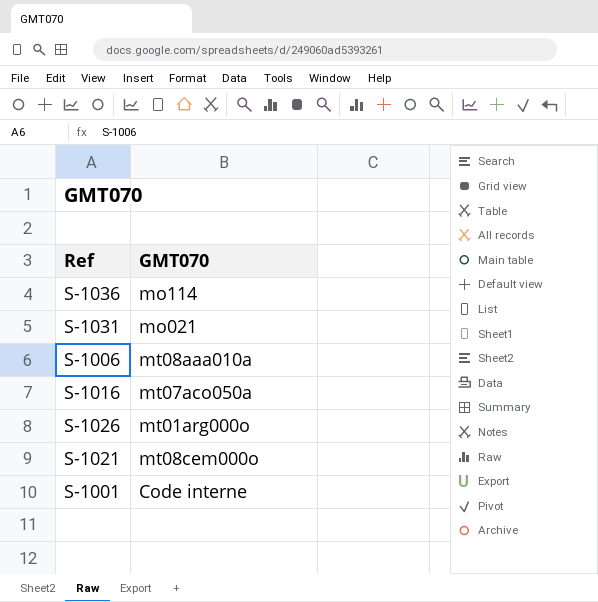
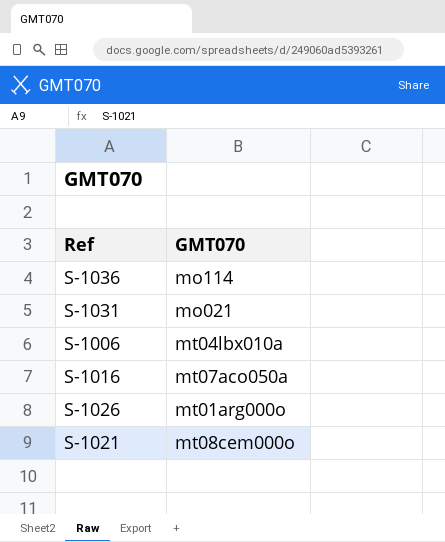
row S-1001: Code interne -> none
S-1006 | GMT070: mt08aaa010a -> mt04lbx010a

